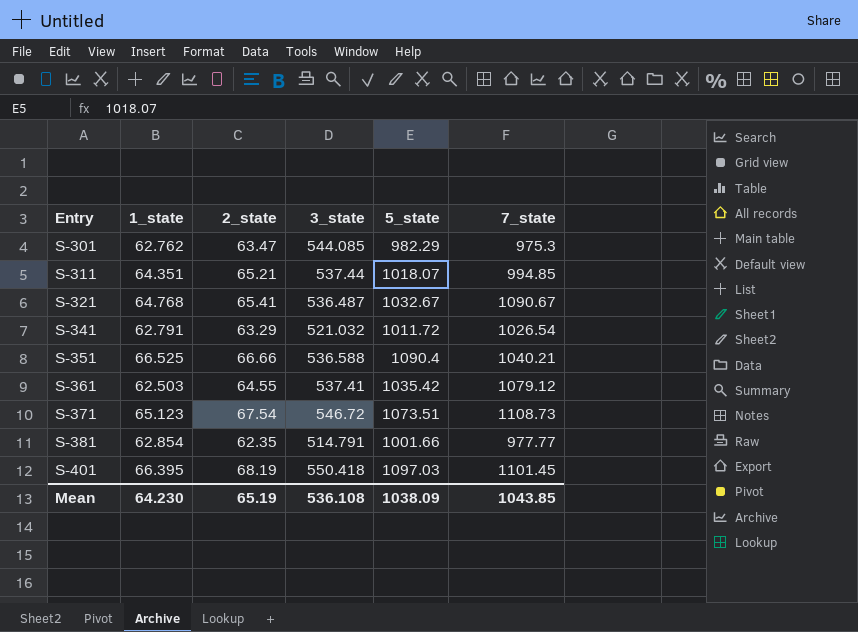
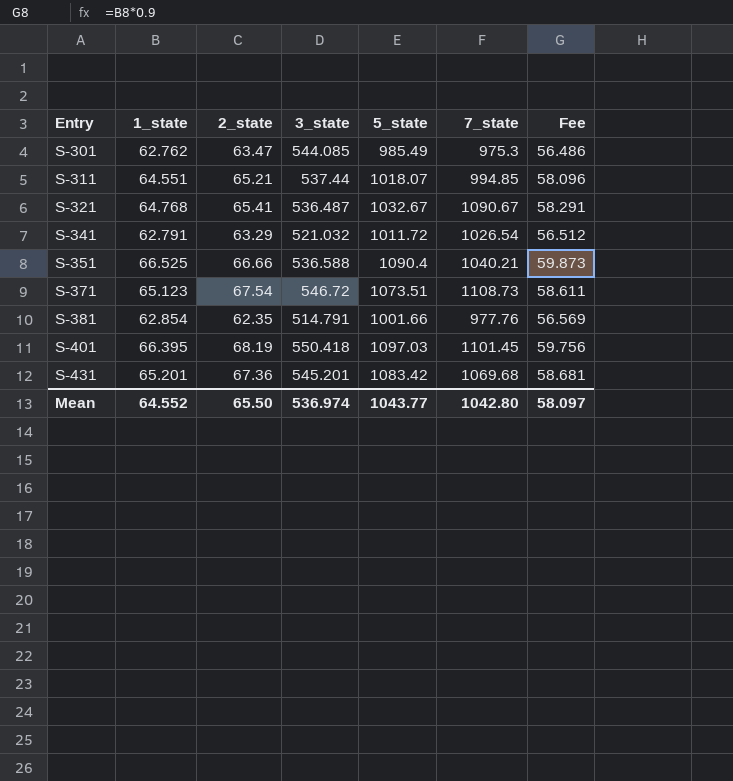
column Fee | formula: none -> [1_state] * 0.9
row S-361: 62.503 | 64.55 | 537.41 | 1035.42 | 1079.12 -> none
S-301 | 5_state: 982.29 -> 985.49
S-311 | 1_state: 64.351 -> 64.551
S-381 | 7_state: 977.77 -> 977.76
row S-431: none -> 65.201 | 67.36 | 545.201 | 1083.42 | 1069.68 | 58.681
Mean | 1_state: 64.230 -> 64.552
Mean | 2_state: 65.19 -> 65.50
Mean | 3_state: 536.108 -> 536.974
Mean | 5_state: 1038.09 -> 1043.77
Mean | 7_state: 1043.85 -> 1042.80

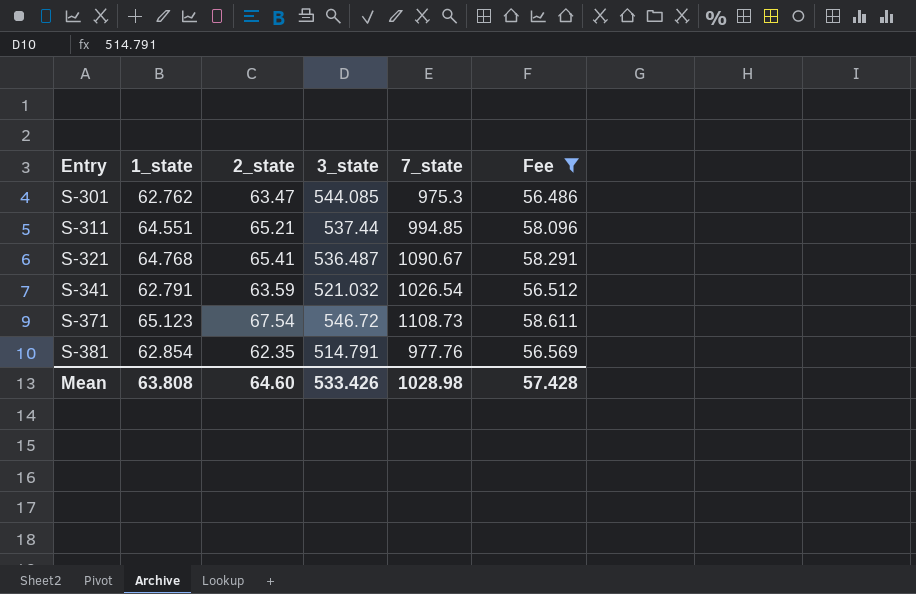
filter: none -> Fee <= 58.611
column 5_state | position: 5 -> none
S-341 | 2_state: 63.29 -> 63.59
Mean | 1_state: 64.552 -> 63.808
Mean | 2_state: 65.50 -> 64.60
Mean | 3_state: 536.974 -> 533.426
Mean | 7_state: 1042.80 -> 1028.98
Mean | Fee: 58.097 -> 57.428

